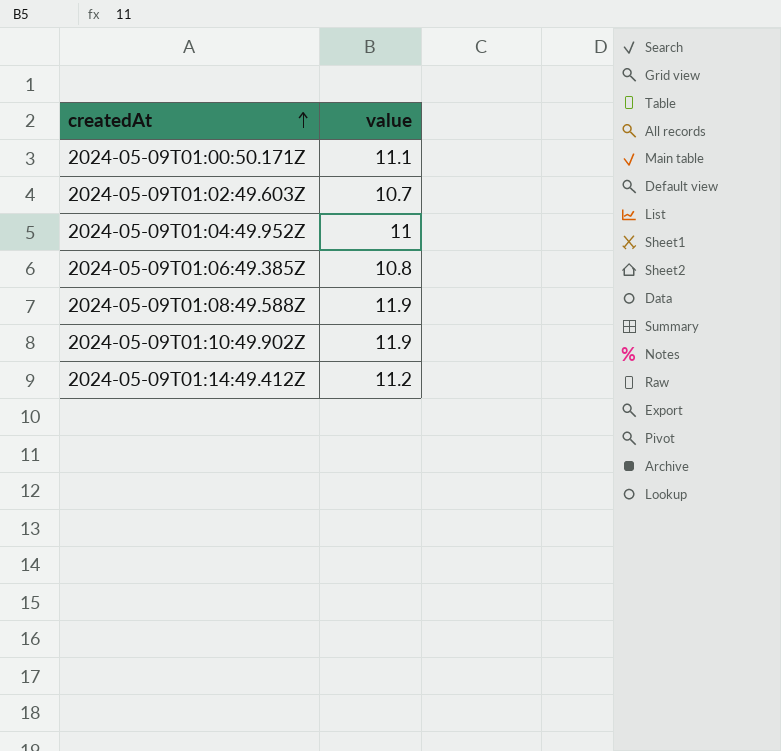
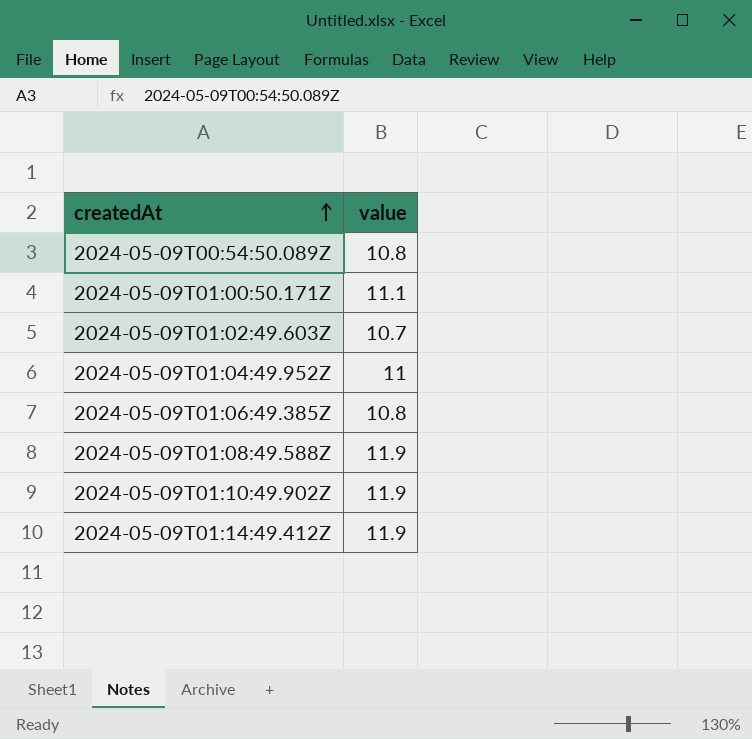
row 2024-05-09T00:54:50.089Z: none -> 10.8
2024-05-09T01:14:49.412Z | value: 11.2 -> 11.9

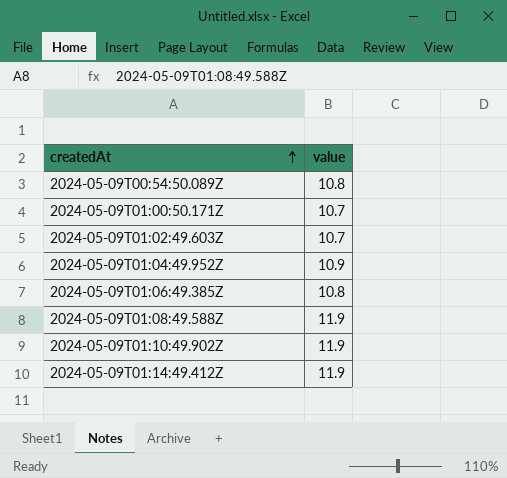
2024-05-09T01:00:50.171Z | value: 11.1 -> 10.7
2024-05-09T01:04:49.952Z | value: 11 -> 10.9

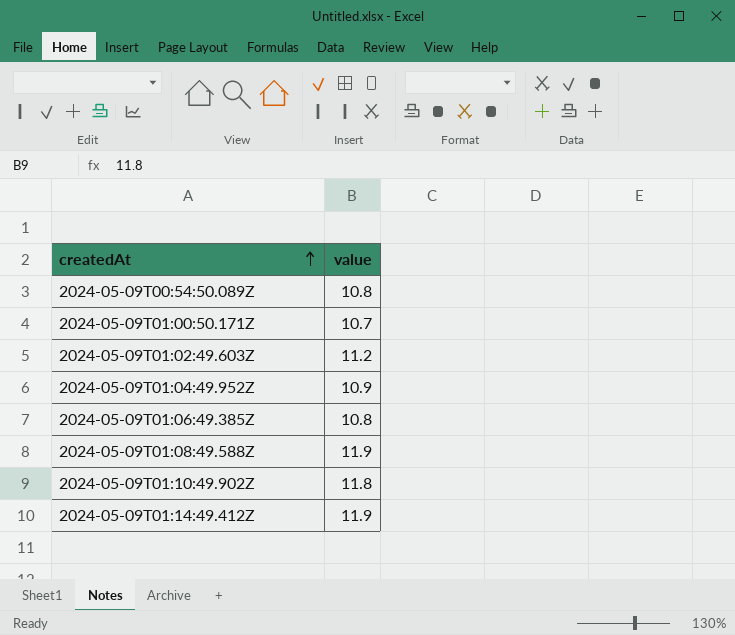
2024-05-09T01:02:49.603Z | value: 10.7 -> 11.2
2024-05-09T01:10:49.902Z | value: 11.9 -> 11.8

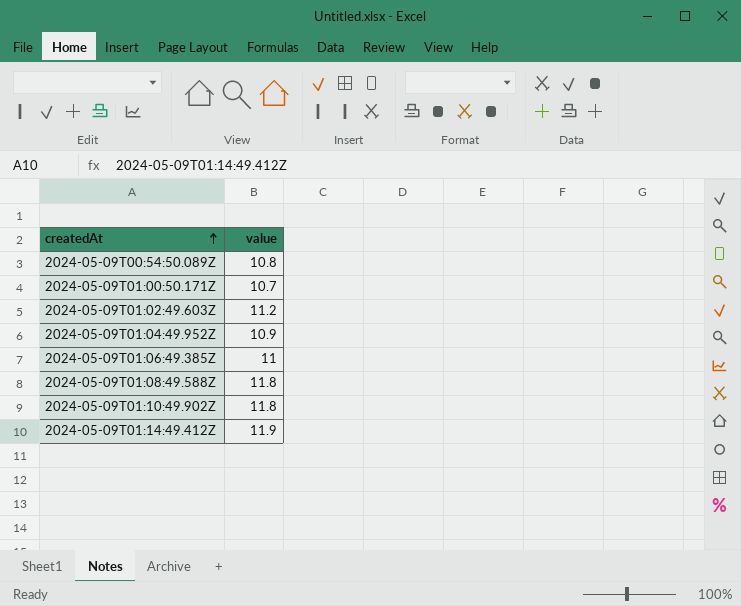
2024-05-09T01:06:49.385Z | value: 10.8 -> 11
2024-05-09T01:08:49.588Z | value: 11.9 -> 11.8

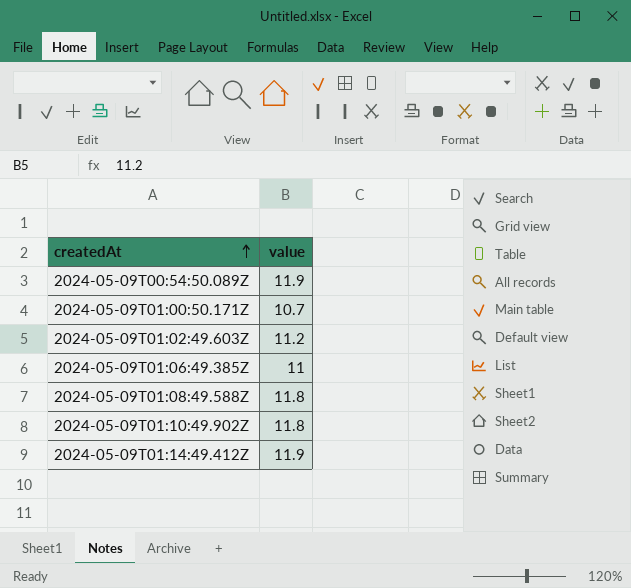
row 2024-05-09T01:04:49.952Z: 10.9 -> none
2024-05-09T00:54:50.089Z | value: 10.8 -> 11.9

